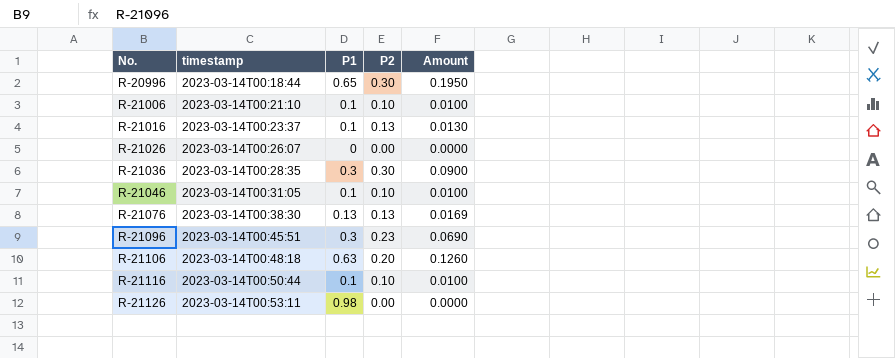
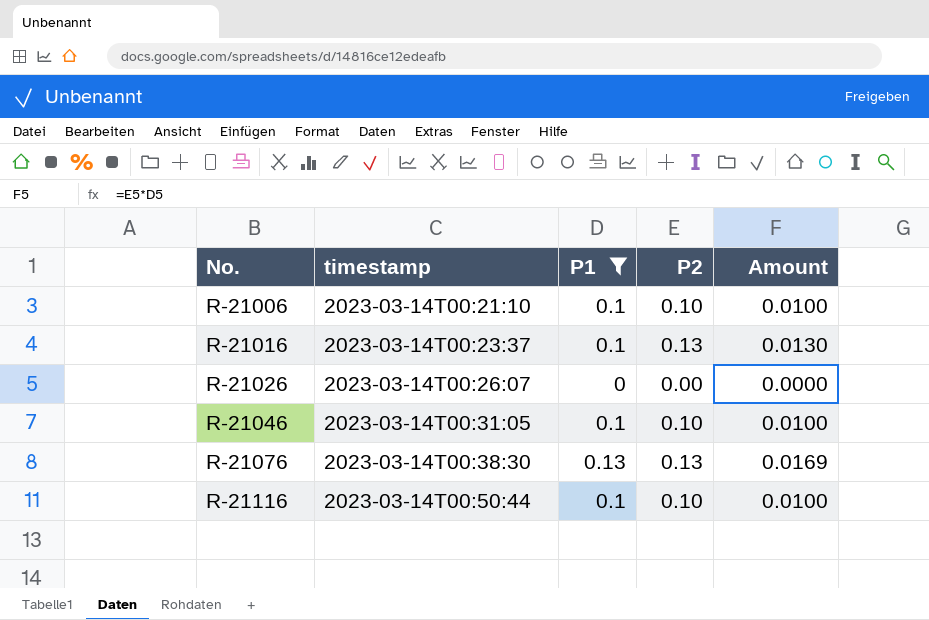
filter: none -> P1 <= 0.13

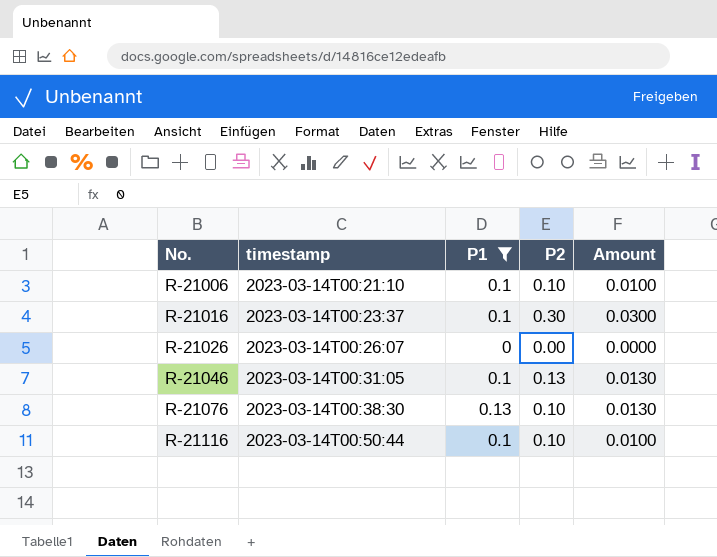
R-21016 | P2: 0.13 -> 0.30
R-21016 | Amount: 0.0130 -> 0.0300
R-21046 | P2: 0.10 -> 0.13
R-21046 | Amount: 0.0100 -> 0.0130
R-21076 | P2: 0.13 -> 0.10
R-21076 | Amount: 0.0169 -> 0.0130

